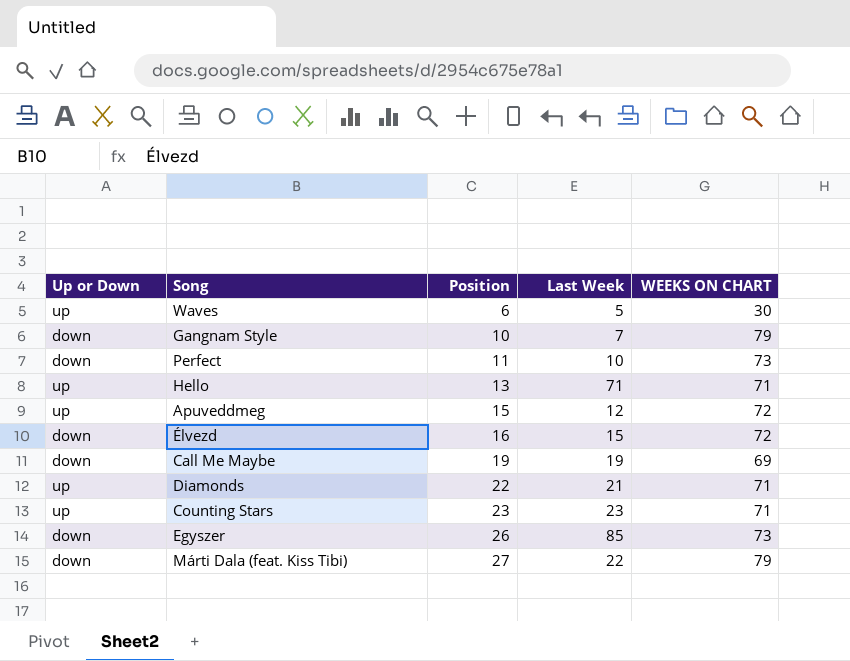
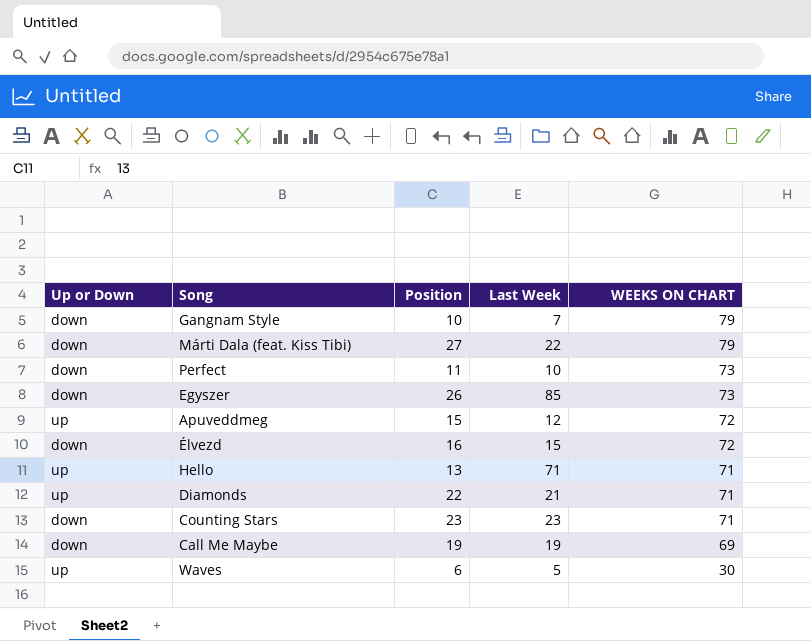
row order: Position ascending -> WEEKS ON CHART descending
Counting Stars | Up or Down: up -> down

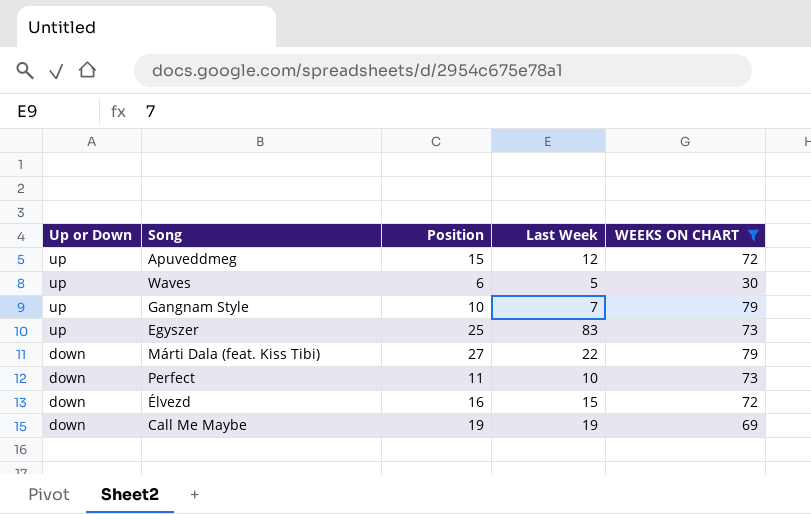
filter: none -> WEEKS ON CHART != 71
row order: WEEKS ON CHART descending -> Up or Down descending
Gangnam Style | Up or Down: down -> up
Egyszer | Up or Down: down -> up
Egyszer | Position: 26 -> 25
Egyszer | Last Week: 85 -> 83

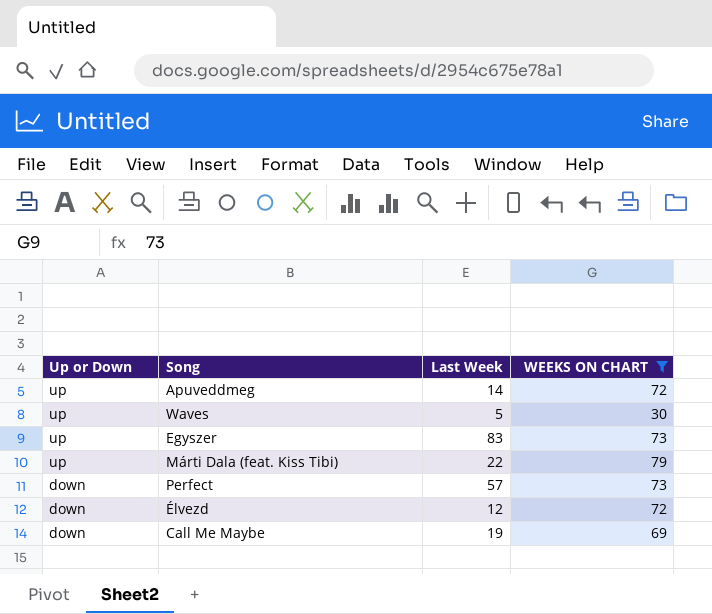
column Position | position: 3 -> none
row Gangnam Style: up | 10 | 7 | 79 -> none
Apuveddmeg | Last Week: 12 -> 14
Márti Dala (feat. Kiss Tibi) | Up or Down: down -> up
Perfect | Last Week: 10 -> 57
Élvezd | Last Week: 15 -> 12

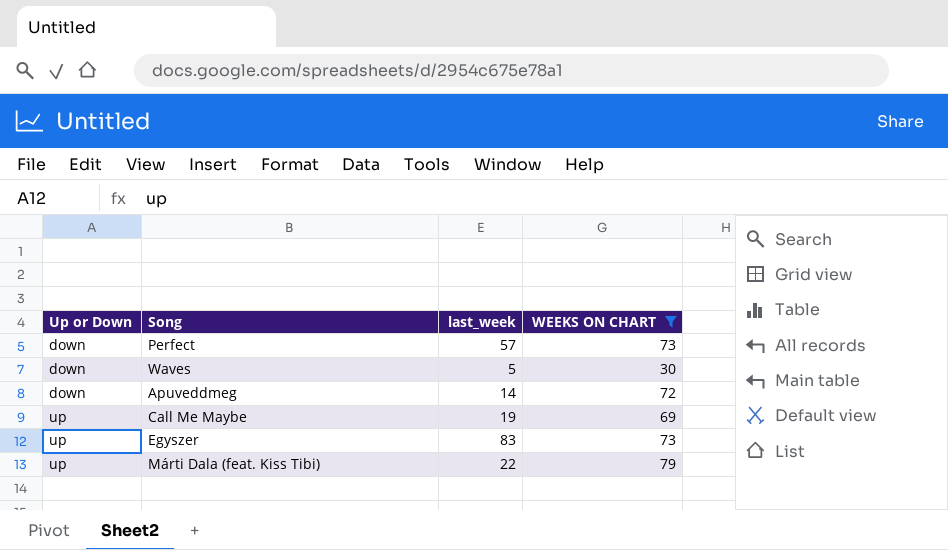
row order: Up or Down descending -> Up or Down ascending
column name: Last Week -> last_week
row Élvezd: down | 12 | 72 -> none
Waves | Up or Down: up -> down
Apuveddmeg | Up or Down: up -> down
Call Me Maybe | Up or Down: down -> up

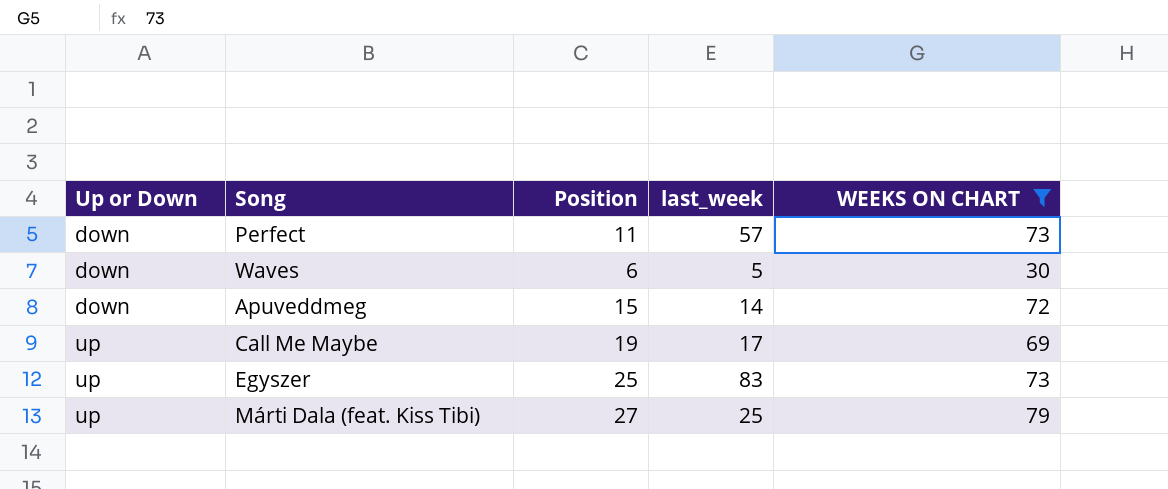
column Position | position: none -> 3
Call Me Maybe | last_week: 19 -> 17
Márti Dala (feat. Kiss Tibi) | last_week: 22 -> 25

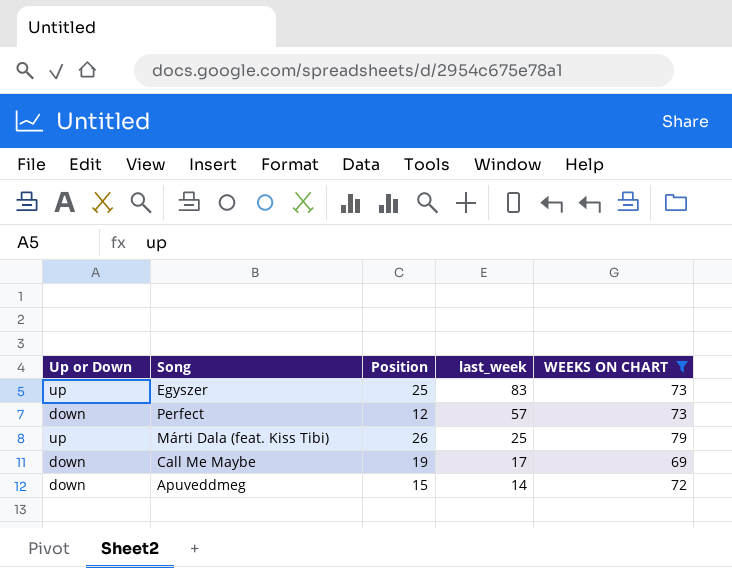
row order: Up or Down ascending -> last_week descending
row Waves: down | 6 | 5 | 30 -> none
Perfect | Position: 11 -> 12
Márti Dala (feat. Kiss Tibi) | Position: 27 -> 26
Call Me Maybe | Up or Down: up -> down

